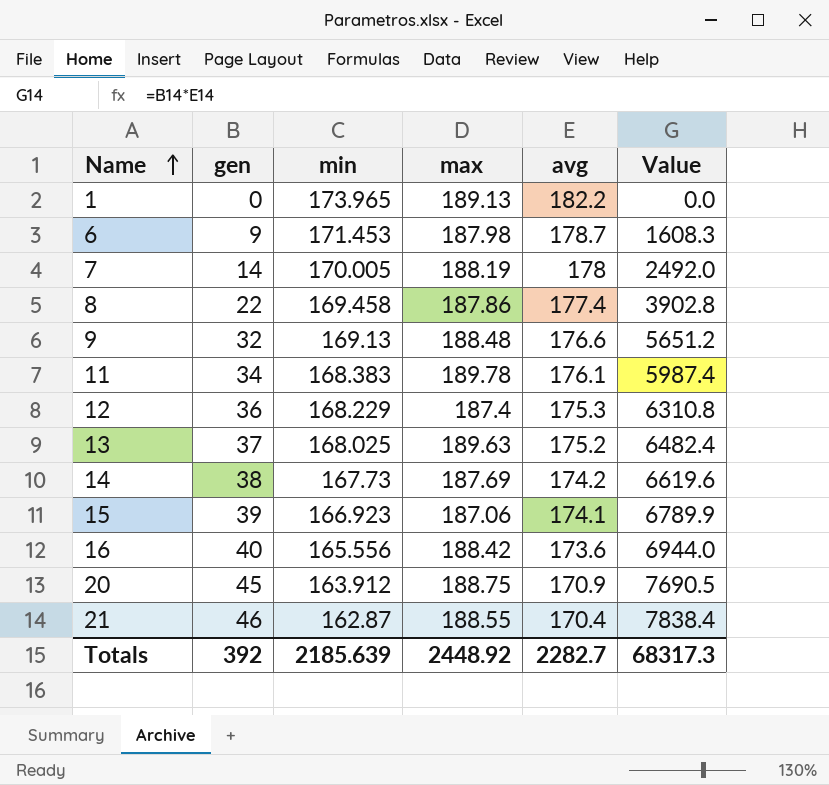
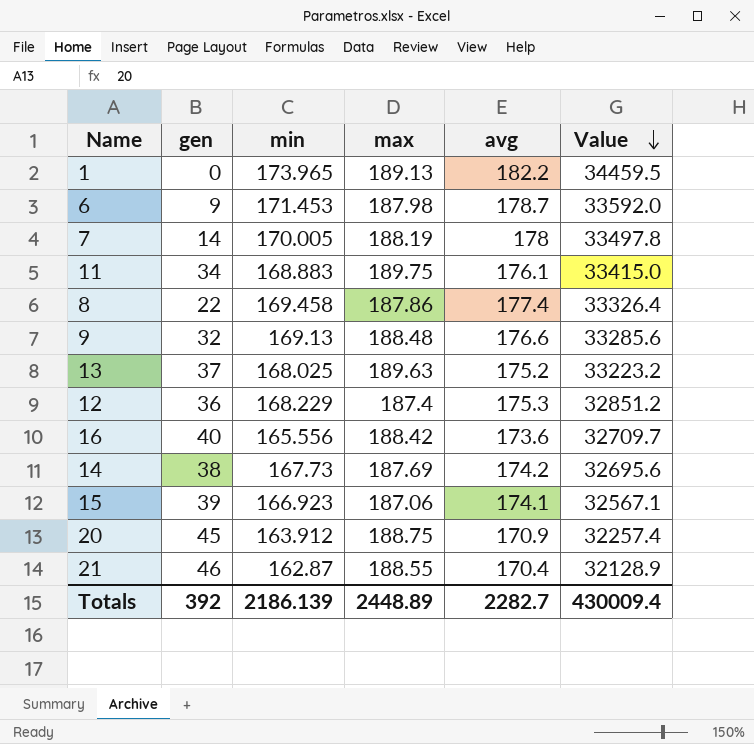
row order: Name ascending -> Value descending
column Value | formula: [gen] * [avg] -> [max] * [avg]
11 | min: 168.383 -> 168.883
11 | max: 189.78 -> 189.75
Totals | min: 2185.639 -> 2186.139
Totals | max: 2448.92 -> 2448.89
Totals | Value: 68317.3 -> 430009.4

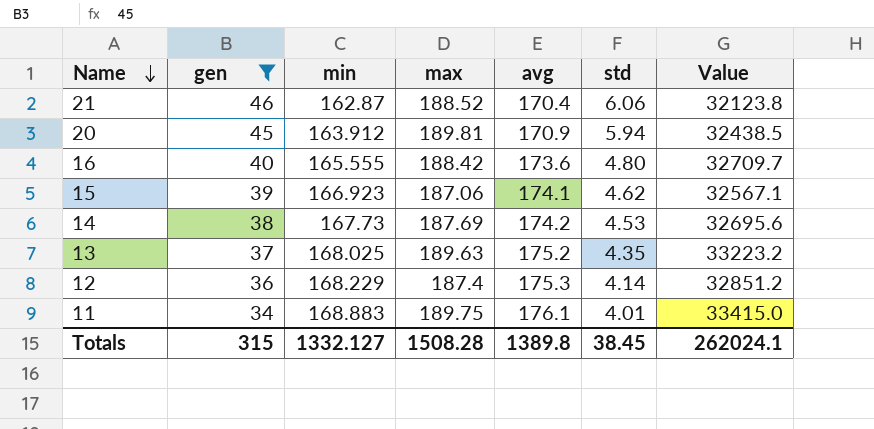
filter: none -> gen >= 34
row order: Value descending -> Name descending
column std | position: none -> 6
21 | max: 188.55 -> 188.52
21 | Value: 32128.9 -> 32123.8
20 | max: 188.75 -> 189.81
20 | Value: 32257.4 -> 32438.5
16 | min: 165.556 -> 165.555
Totals | gen: 392 -> 315
Totals | min: 2186.139 -> 1332.127
Totals | max: 2448.89 -> 1508.28
Totals | avg: 2282.7 -> 1389.8
Totals | Value: 430009.4 -> 262024.1

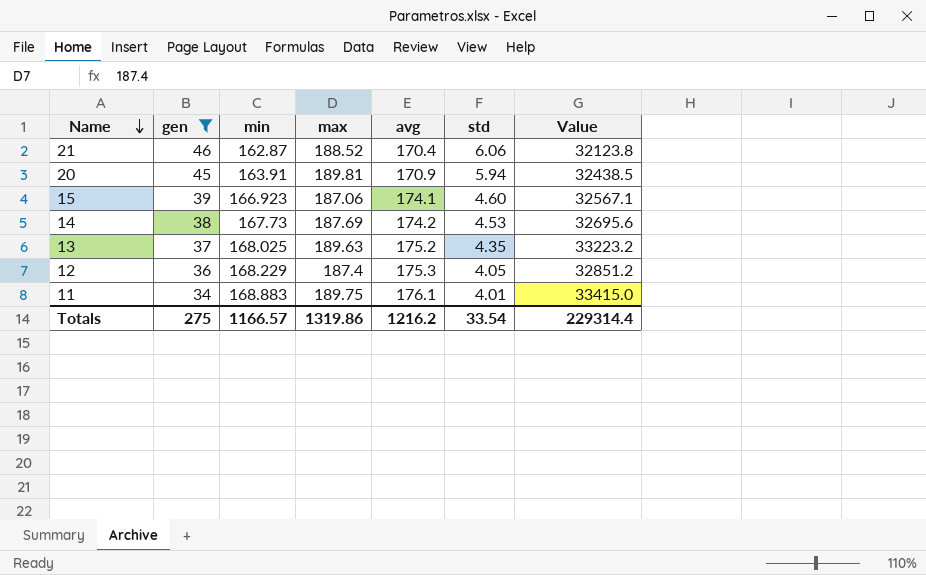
row 16: 40 | 165.555 | 188.42 | 173.6 | 4.80 | 32709.7 -> none
20 | min: 163.912 -> 163.91
15 | std: 4.62 -> 4.60
12 | std: 4.14 -> 4.05
Totals | gen: 315 -> 275
Totals | min: 1332.127 -> 1166.57
Totals | max: 1508.28 -> 1319.86
Totals | avg: 1389.8 -> 1216.2
Totals | std: 38.45 -> 33.54
Totals | Value: 262024.1 -> 229314.4

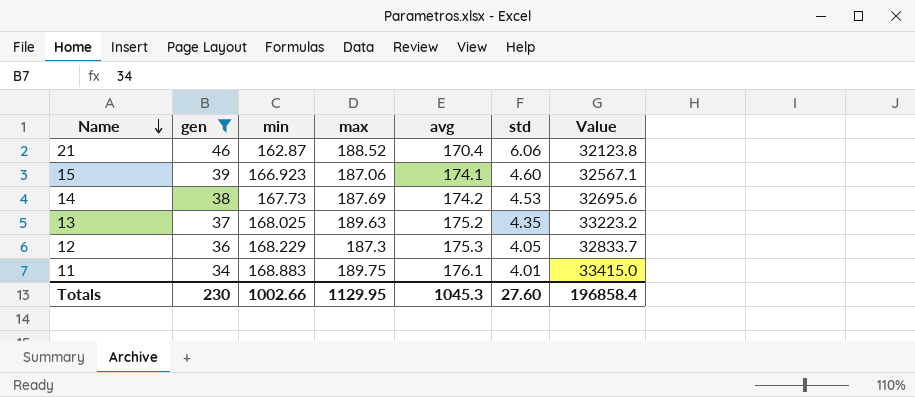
row 20: 45 | 163.91 | 189.81 | 170.9 | 5.94 | 32438.5 -> none
12 | max: 187.4 -> 187.3
12 | Value: 32851.2 -> 32833.7
Totals | gen: 275 -> 230
Totals | min: 1166.57 -> 1002.66
Totals | max: 1319.86 -> 1129.95
Totals | avg: 1216.2 -> 1045.3
Totals | std: 33.54 -> 27.60
Totals | Value: 229314.4 -> 196858.4

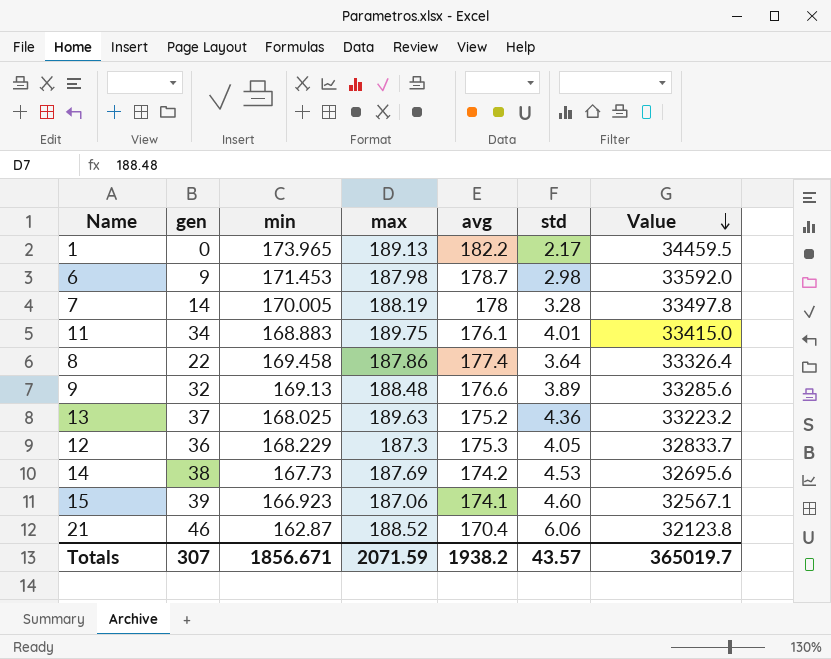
filter: gen >= 34 -> none
row order: Name descending -> Value descending
13 | std: 4.35 -> 4.36
Totals | gen: 230 -> 307
Totals | min: 1002.66 -> 1856.671
Totals | max: 1129.95 -> 2071.59
Totals | avg: 1045.3 -> 1938.2
Totals | std: 27.60 -> 43.57
Totals | Value: 196858.4 -> 365019.7

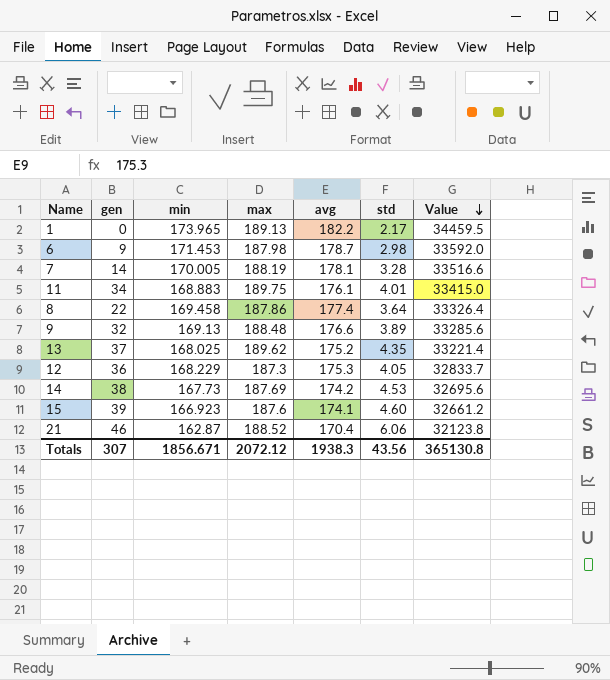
7 | avg: 178 -> 178.1
7 | Value: 33497.8 -> 33516.6
13 | max: 189.63 -> 189.62
13 | std: 4.36 -> 4.35
13 | Value: 33223.2 -> 33221.4
15 | max: 187.06 -> 187.6
15 | Value: 32567.1 -> 32661.2
Totals | max: 2071.59 -> 2072.12
Totals | avg: 1938.2 -> 1938.3
Totals | std: 43.57 -> 43.56
Totals | Value: 365019.7 -> 365130.8

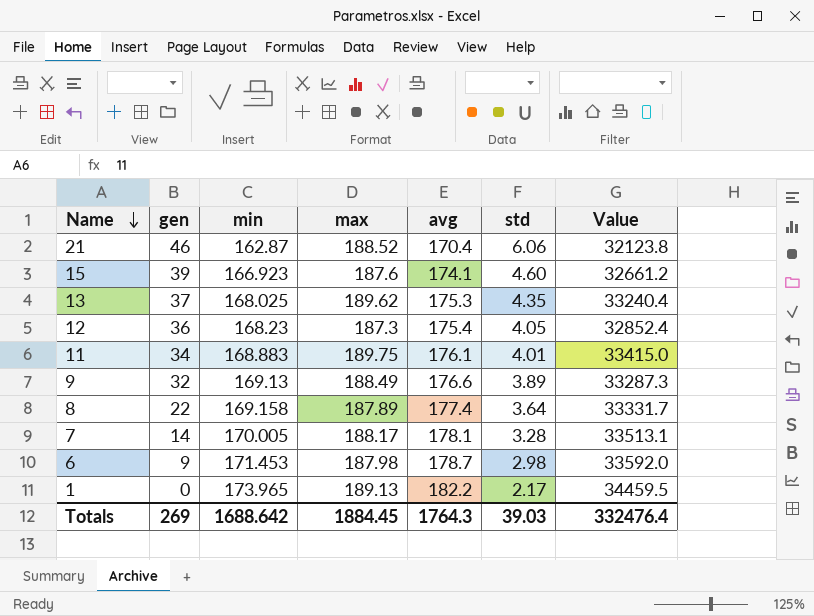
row order: Value descending -> Name descending
row 14: 38 | 167.73 | 187.69 | 174.2 | 4.53 | 32695.6 -> none
13 | avg: 175.2 -> 175.3
13 | Value: 33221.4 -> 33240.4
12 | min: 168.229 -> 168.23
12 | avg: 175.3 -> 175.4
12 | Value: 32833.7 -> 32852.4
9 | max: 188.48 -> 188.49
9 | Value: 33285.6 -> 33287.3
8 | min: 169.458 -> 169.158
8 | max: 187.86 -> 187.89
8 | Value: 33326.4 -> 33331.7
7 | max: 188.19 -> 188.17
7 | Value: 33516.6 -> 33513.1
Totals | gen: 307 -> 269
Totals | min: 1856.671 -> 1688.642
Totals | max: 2072.12 -> 1884.45
Totals | avg: 1938.3 -> 1764.3
Totals | std: 43.56 -> 39.03
Totals | Value: 365130.8 -> 332476.4

